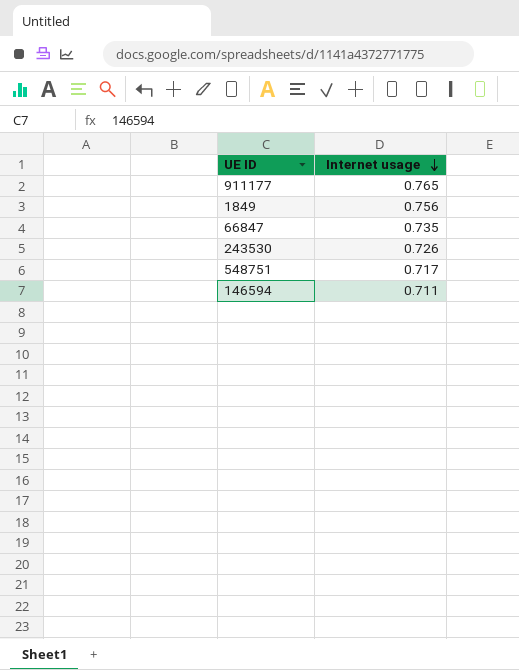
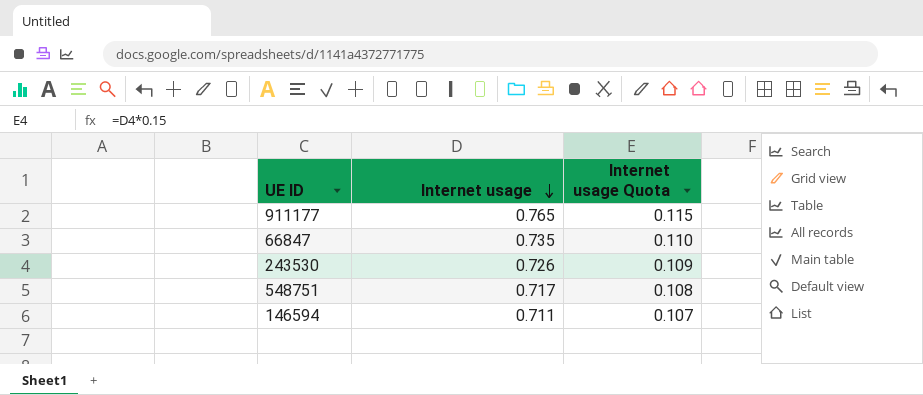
column Internet usage Quota | formula: none -> [Internet usage] * 0.15
row 1849: 0.756 -> none

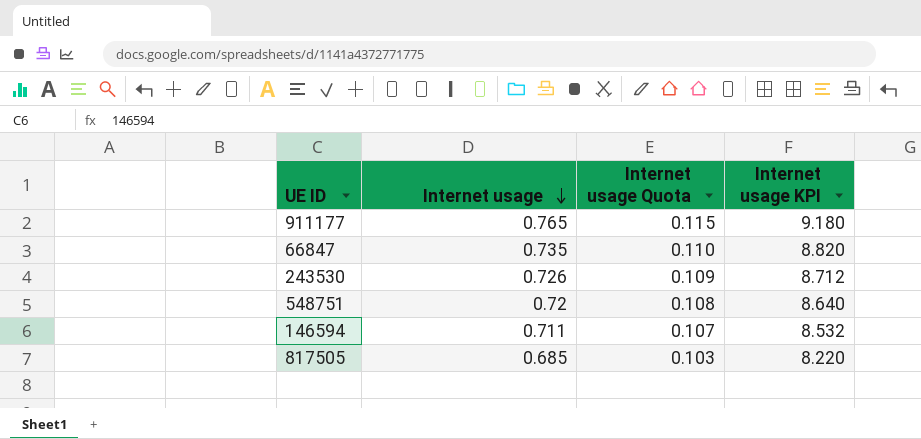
column Internet usage KPI | formula: none -> [Internet usage] * 12
548751 | Internet usage: 0.717 -> 0.72
row 817505: none -> 0.685 | 0.103 | 8.220

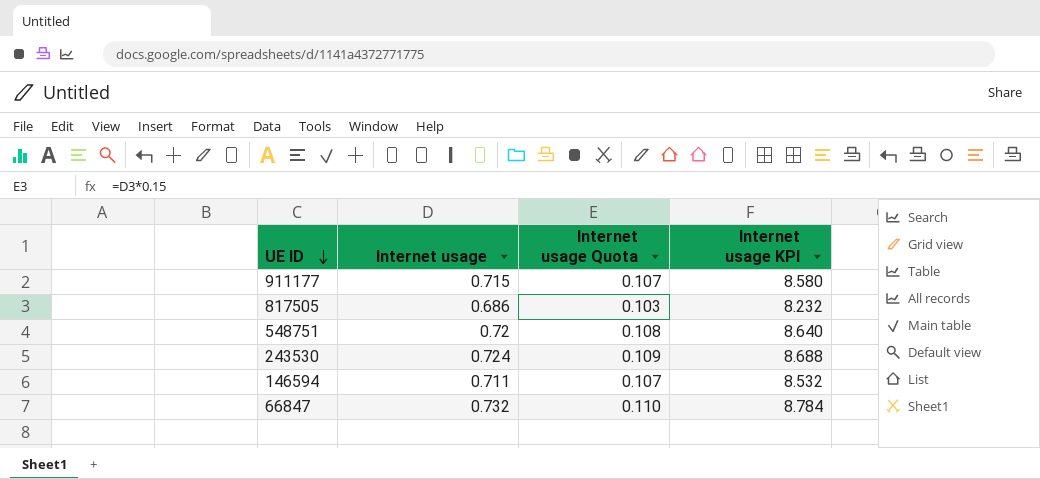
row order: Internet usage descending -> UE ID descending
911177 | Internet usage: 0.765 -> 0.715
911177 | Internet usage Quota: 0.115 -> 0.107
911177 | Internet usage KPI: 9.180 -> 8.580
817505 | Internet usage: 0.685 -> 0.686
817505 | Internet usage KPI: 8.220 -> 8.232
243530 | Internet usage: 0.726 -> 0.724
243530 | Internet usage KPI: 8.712 -> 8.688
66847 | Internet usage: 0.735 -> 0.732
66847 | Internet usage KPI: 8.820 -> 8.784

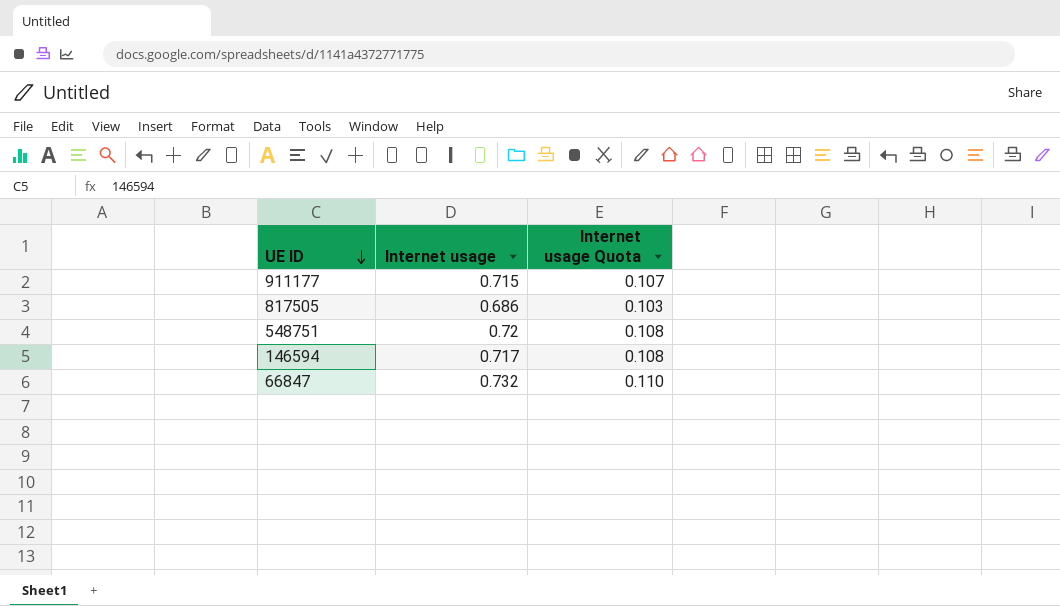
column Internet usage KPI | formula: [Internet usage] * 12 -> none
row 243530: 0.724 | 0.109 | 8.688 -> none
146594 | Internet usage: 0.711 -> 0.717
146594 | Internet usage Quota: 0.107 -> 0.108

